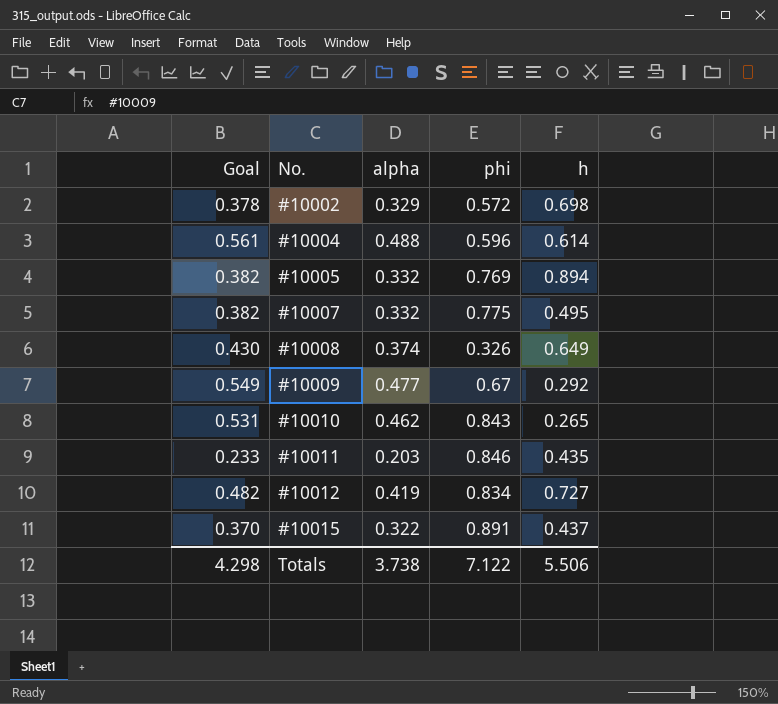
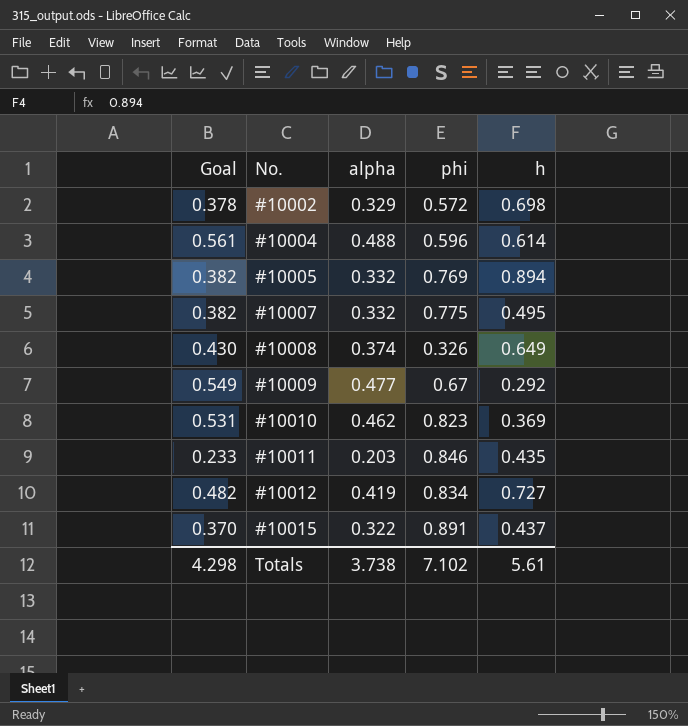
#10010 | phi: 0.843 -> 0.823
#10010 | h: 0.265 -> 0.369
Totals | phi: 7.122 -> 7.102
Totals | h: 5.506 -> 5.61

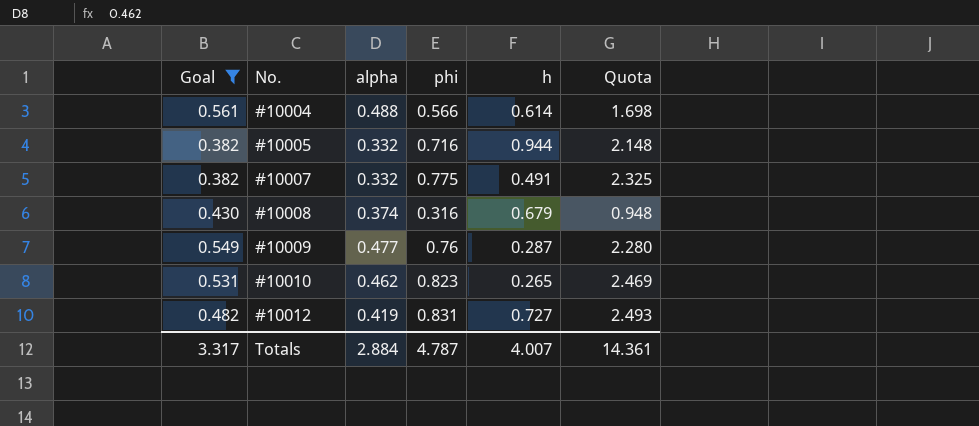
filter: none -> Goal >= 0.382
column Quota | formula: none -> [phi] * 3
#10004 | phi: 0.596 -> 0.566
#10005 | phi: 0.769 -> 0.716
#10005 | h: 0.894 -> 0.944
#10007 | h: 0.495 -> 0.491
#10008 | phi: 0.326 -> 0.316
#10008 | h: 0.649 -> 0.679
#10009 | phi: 0.67 -> 0.76
#10009 | h: 0.292 -> 0.287
#10010 | h: 0.369 -> 0.265
#10012 | phi: 0.834 -> 0.831
Totals | Goal: 4.298 -> 3.317
Totals | alpha: 3.738 -> 2.884
Totals | phi: 7.102 -> 4.787
Totals | h: 5.61 -> 4.007

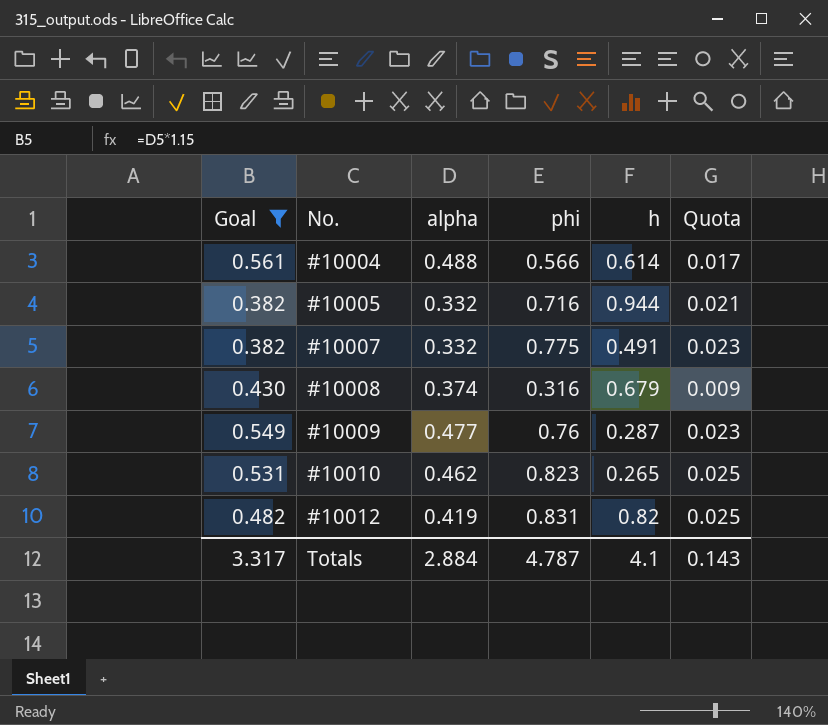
column Quota | formula: [phi] * 3 -> [phi] * 0.03
#10012 | h: 0.727 -> 0.82
Totals | h: 4.007 -> 4.1
Totals | Quota: 14.361 -> 0.143

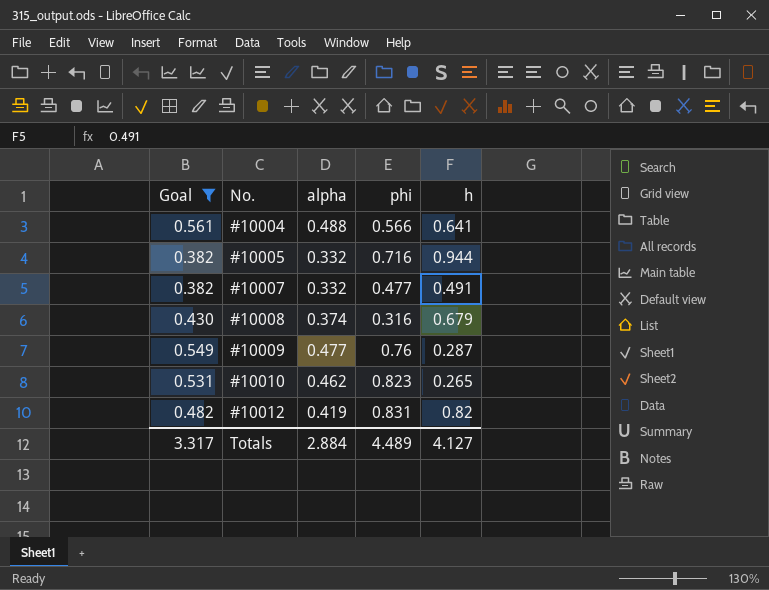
column Quota | formula: [phi] * 0.03 -> none
#10004 | h: 0.614 -> 0.641
#10007 | phi: 0.775 -> 0.477
Totals | phi: 4.787 -> 4.489
Totals | h: 4.1 -> 4.127

